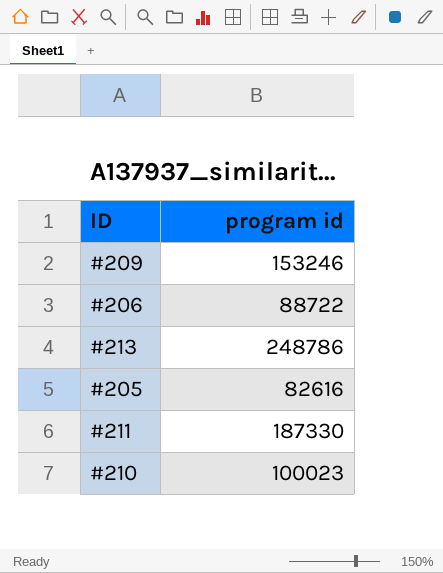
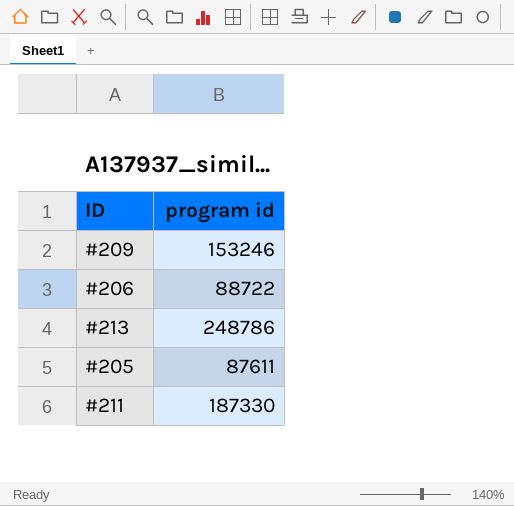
row #210: 100023 -> none
#205 | program id: 82616 -> 87611

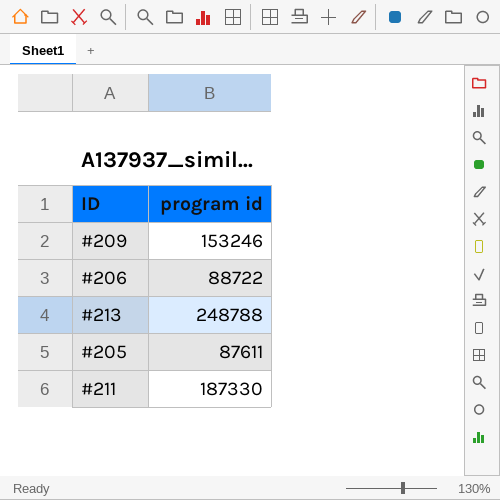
#213 | program id: 248786 -> 248788

